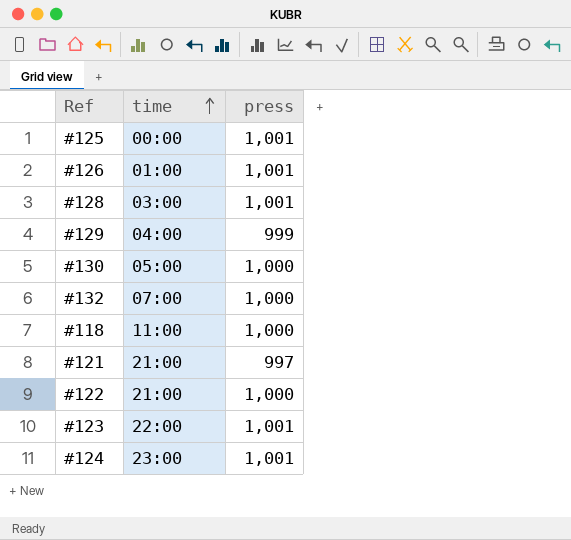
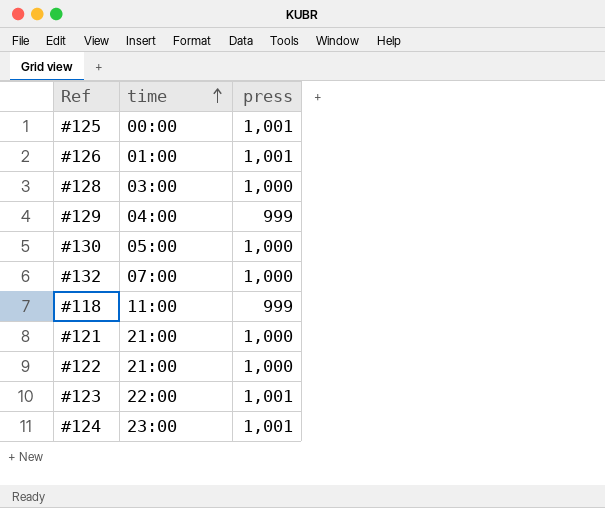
#128 | press: 1,001 -> 1,000
#118 | press: 1,000 -> 999
#121 | press: 997 -> 1,000

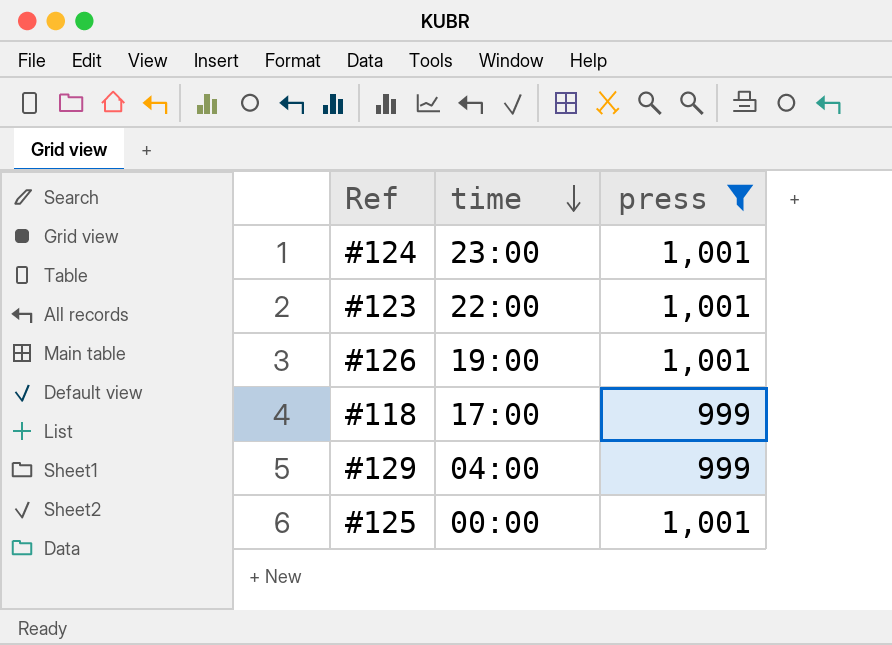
filter: none -> press != 1,000
row order: time ascending -> time descending
#126 | time: 01:00 -> 19:00
#118 | time: 11:00 -> 17:00

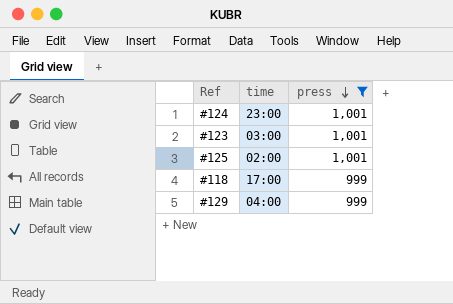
row order: time descending -> press descending
row #126: 19:00 | 1,001 -> none
#123 | time: 22:00 -> 03:00
#125 | time: 00:00 -> 02:00

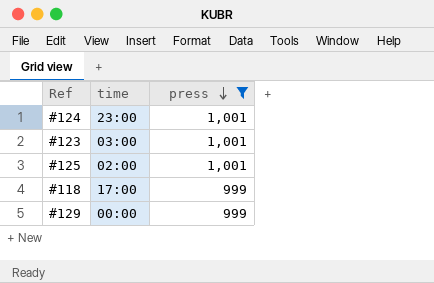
#129 | time: 04:00 -> 00:00

